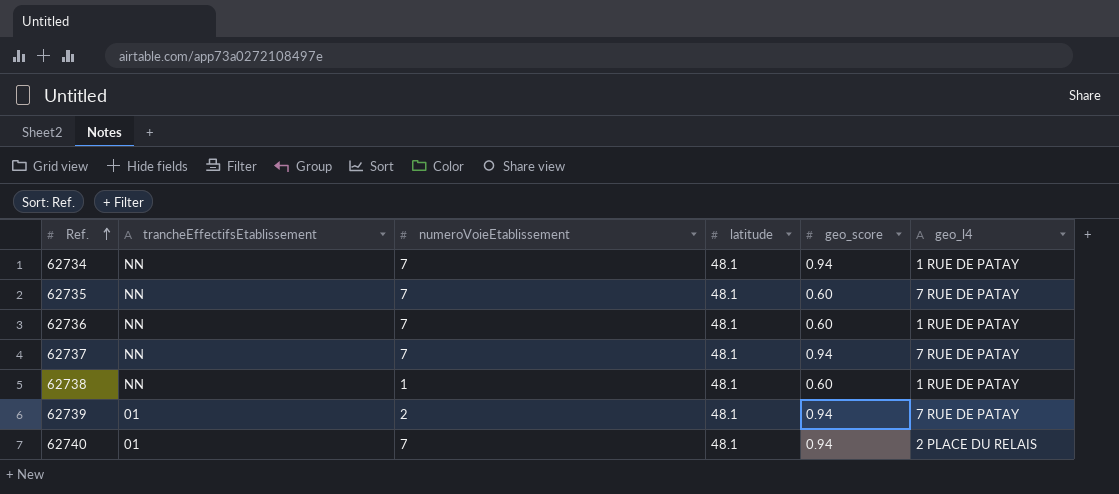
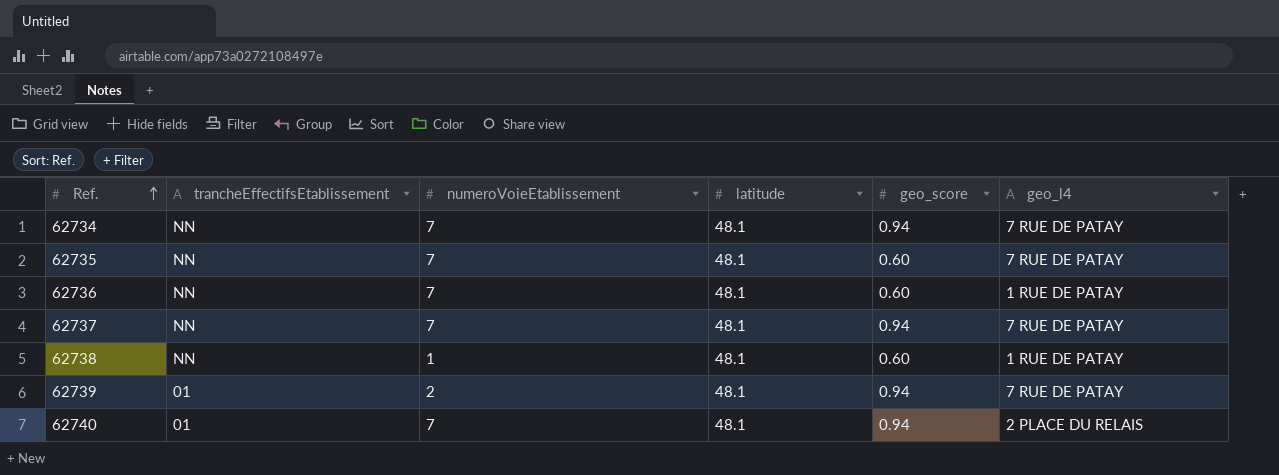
62734 | geo_l4: 1 RUE DE PATAY -> 7 RUE DE PATAY

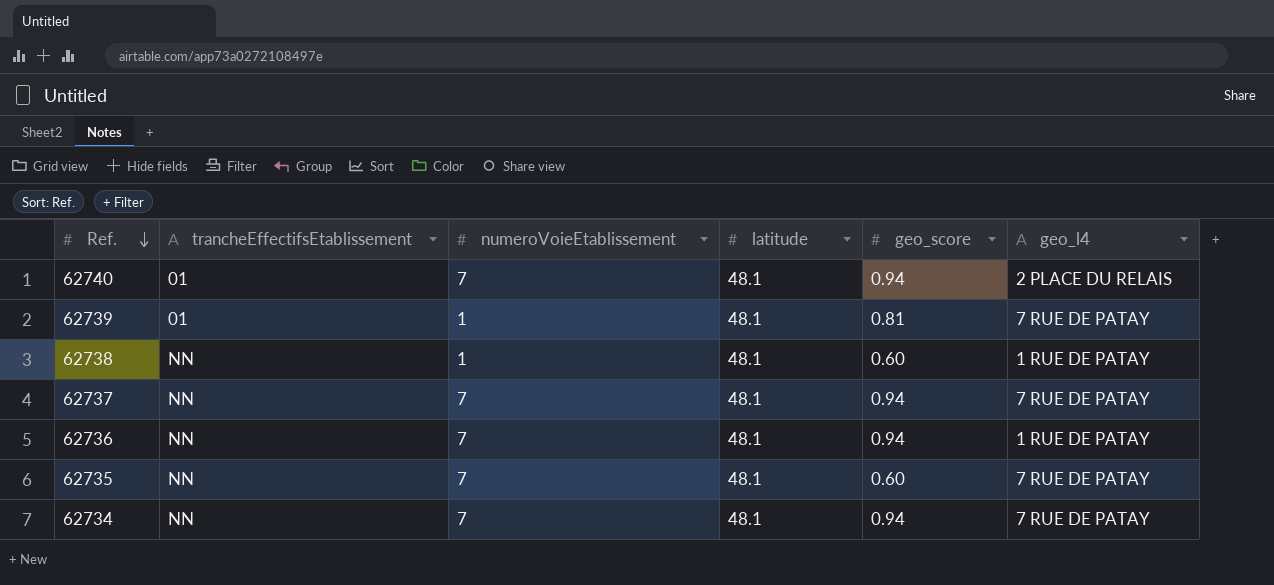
row order: Ref. ascending -> Ref. descending
62739 | numeroVoieEtablissement: 2 -> 1
62739 | geo_score: 0.94 -> 0.81
62736 | geo_score: 0.60 -> 0.94

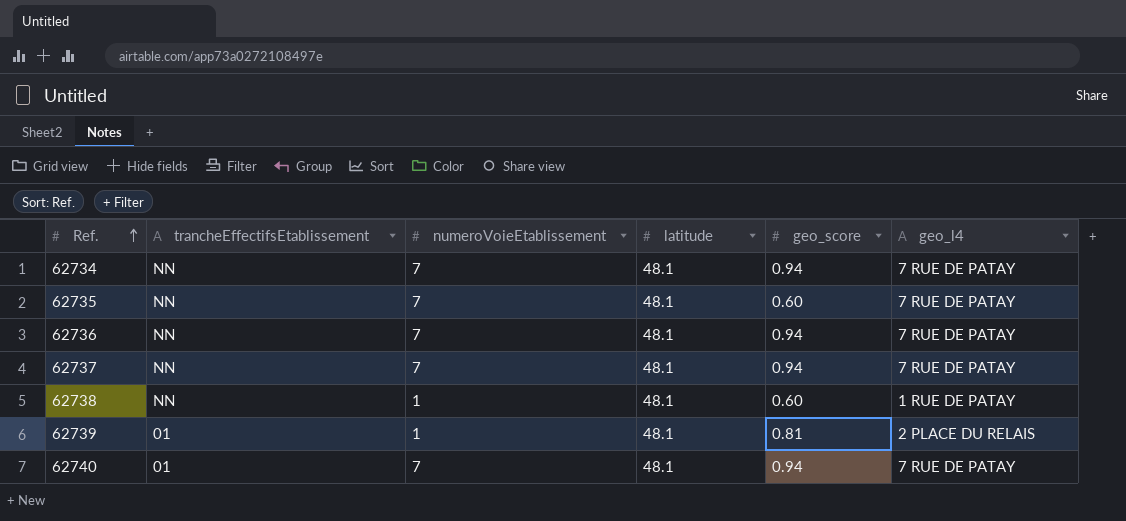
row order: Ref. descending -> Ref. ascending
62736 | geo_l4: 1 RUE DE PATAY -> 7 RUE DE PATAY
62739 | geo_l4: 7 RUE DE PATAY -> 2 PLACE DU RELAIS
62740 | geo_l4: 2 PLACE DU RELAIS -> 7 RUE DE PATAY

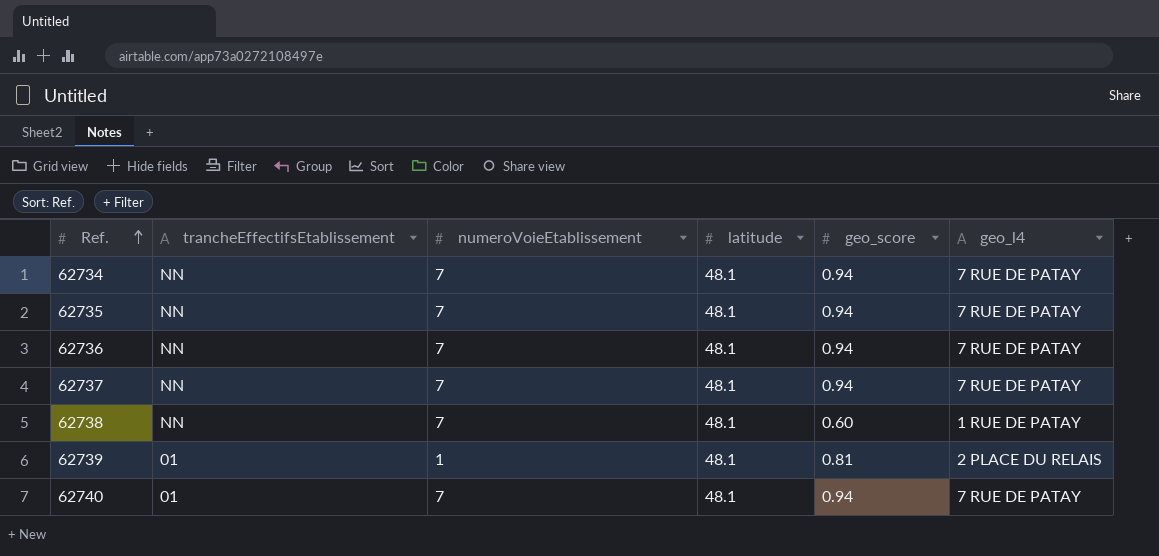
62735 | geo_score: 0.60 -> 0.94
62738 | numeroVoieEtablissement: 1 -> 7

